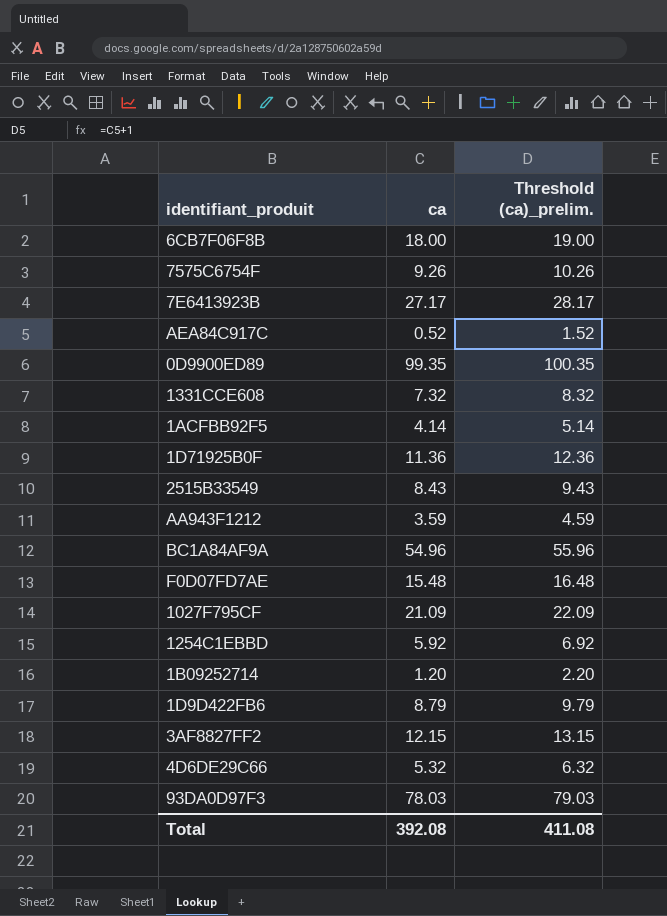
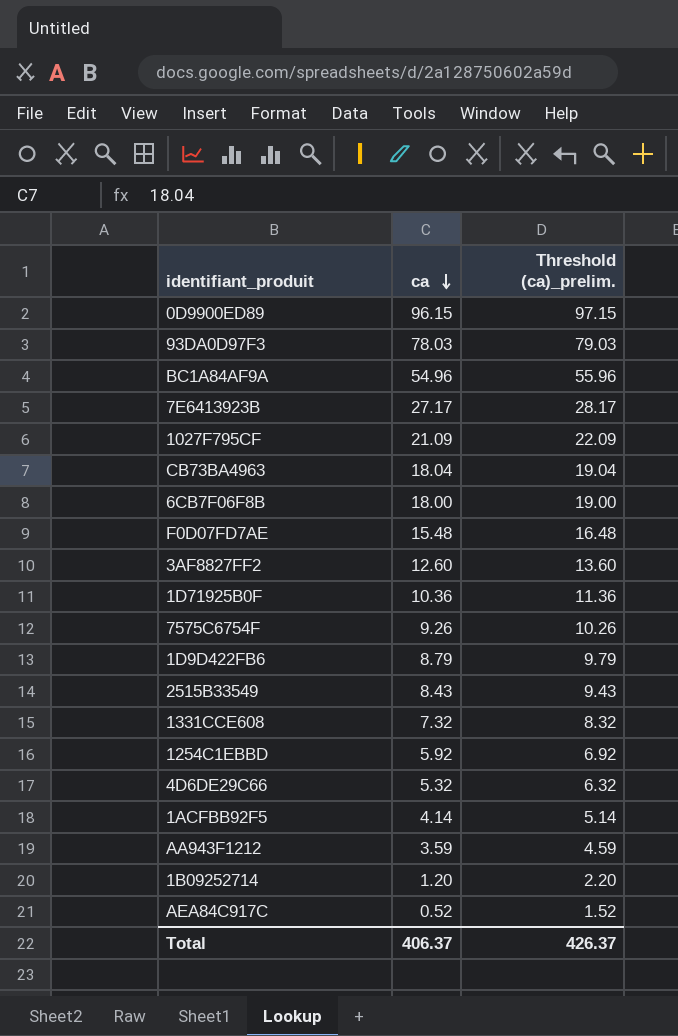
row order: none -> ca descending
0D9900ED89 | ca: 99.35 -> 96.15
0D9900ED89 | Threshold (ca)_prelim.: 100.35 -> 97.15
row CB73BA4963: none -> 18.04 | 19.04
3AF8827FF2 | ca: 12.15 -> 12.60
3AF8827FF2 | Threshold (ca)_prelim.: 13.15 -> 13.60
1D71925B0F | ca: 11.36 -> 10.36
1D71925B0F | Threshold (ca)_prelim.: 12.36 -> 11.36
Total | ca: 392.08 -> 406.37
Total | Threshold (ca)_prelim.: 411.08 -> 426.37

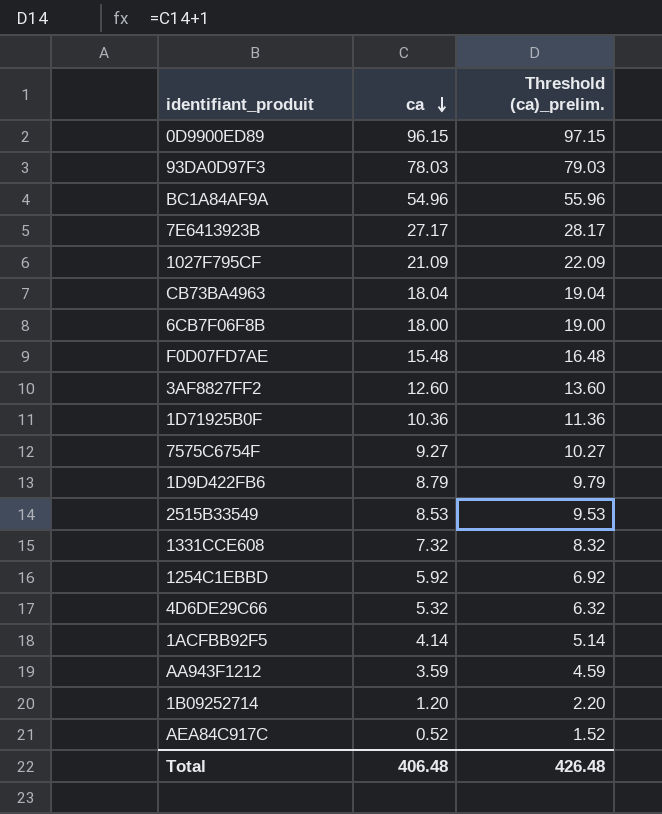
7575C6754F | ca: 9.26 -> 9.27
7575C6754F | Threshold (ca)_prelim.: 10.26 -> 10.27
2515B33549 | ca: 8.43 -> 8.53
2515B33549 | Threshold (ca)_prelim.: 9.43 -> 9.53
Total | ca: 406.37 -> 406.48
Total | Threshold (ca)_prelim.: 426.37 -> 426.48

